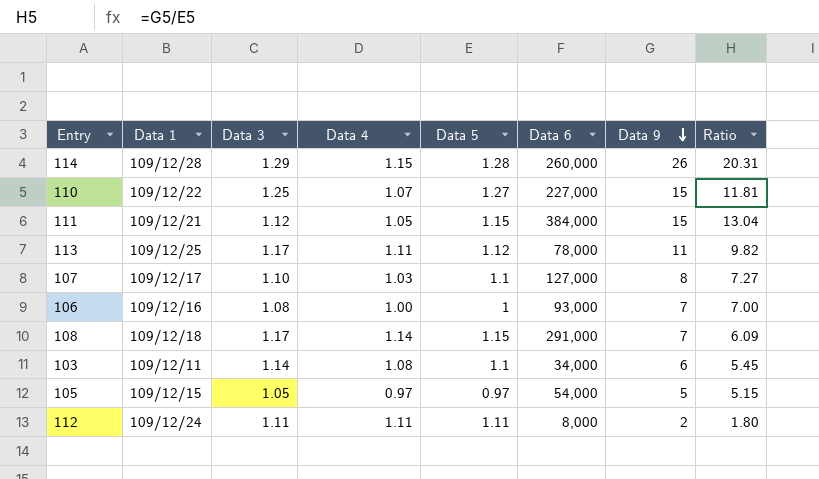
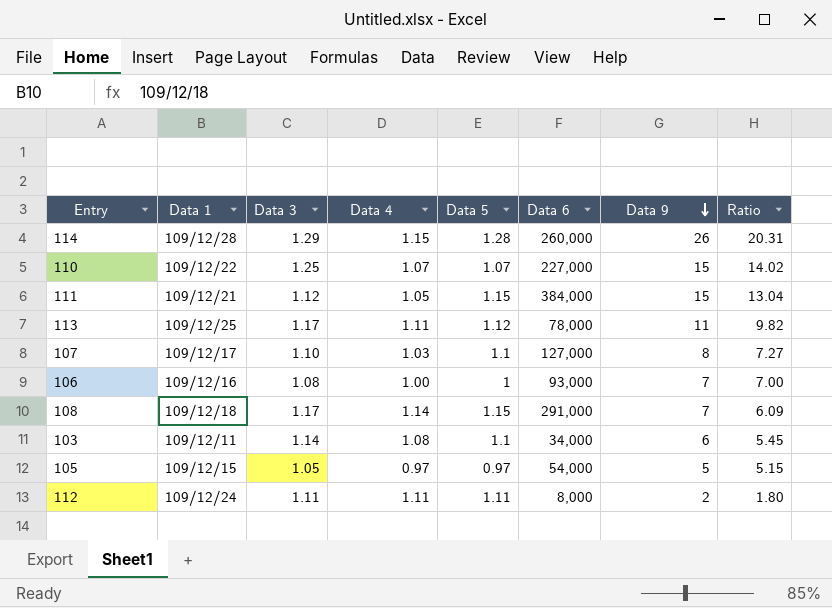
110 | Data 5: 1.27 -> 1.07
110 | Ratio: 11.81 -> 14.02

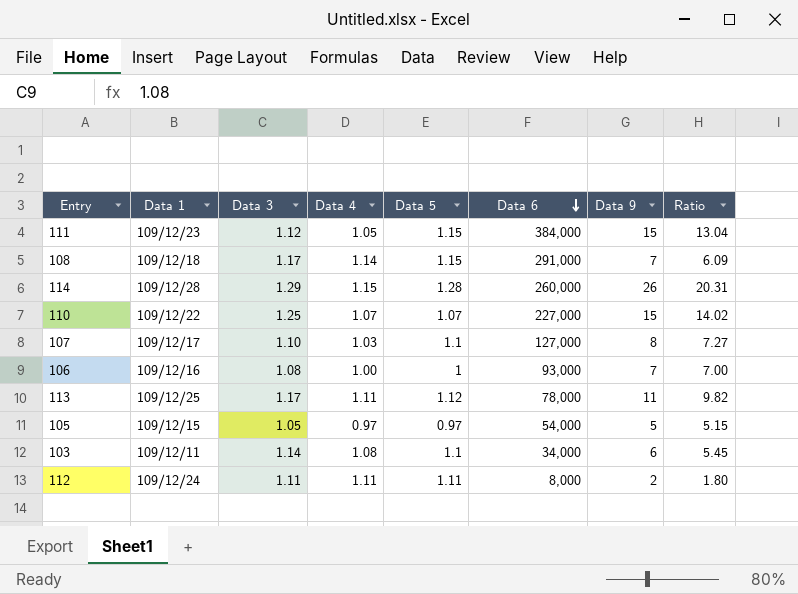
row order: Data 9 descending -> Data 6 descending
111 | Data 1: 109/12/21 -> 109/12/23

